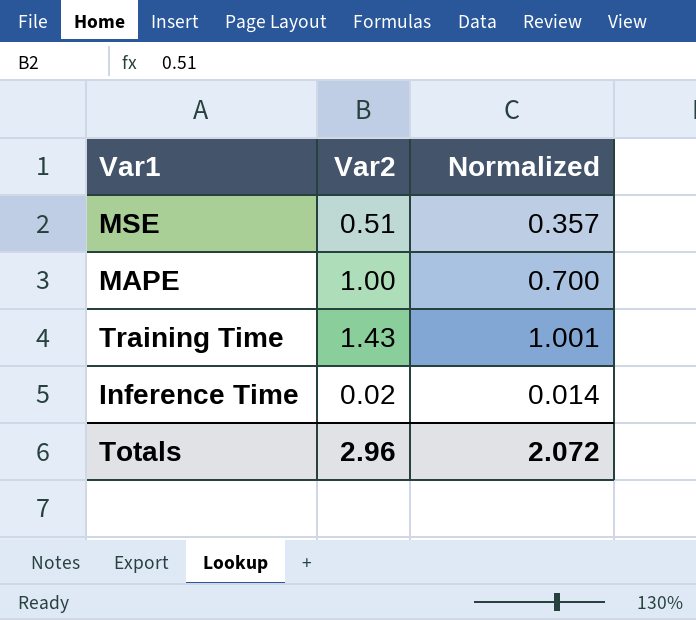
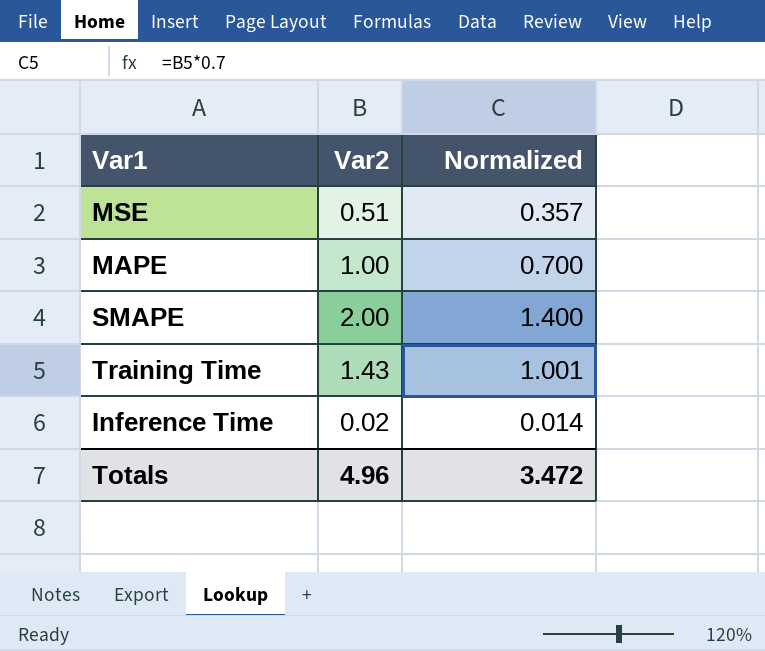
row SMAPE: none -> 2.00 | 1.400
Totals | Var2: 2.96 -> 4.96
Totals | Normalized: 2.072 -> 3.472

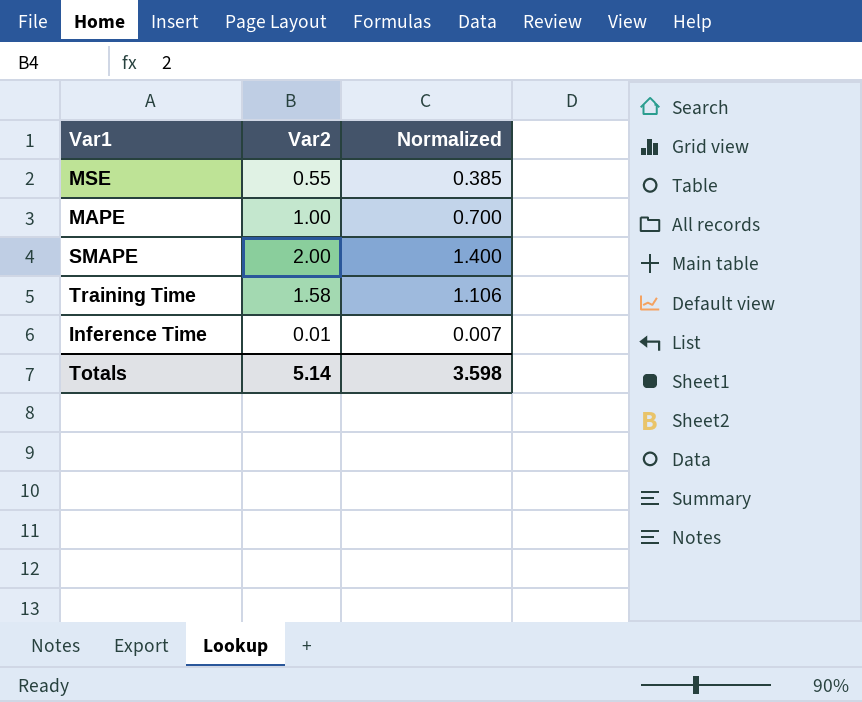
MSE | Var2: 0.51 -> 0.55
MSE | Normalized: 0.357 -> 0.385
Training Time | Var2: 1.43 -> 1.58
Training Time | Normalized: 1.001 -> 1.106
Inference Time | Var2: 0.02 -> 0.01
Inference Time | Normalized: 0.014 -> 0.007
Totals | Var2: 4.96 -> 5.14
Totals | Normalized: 3.472 -> 3.598

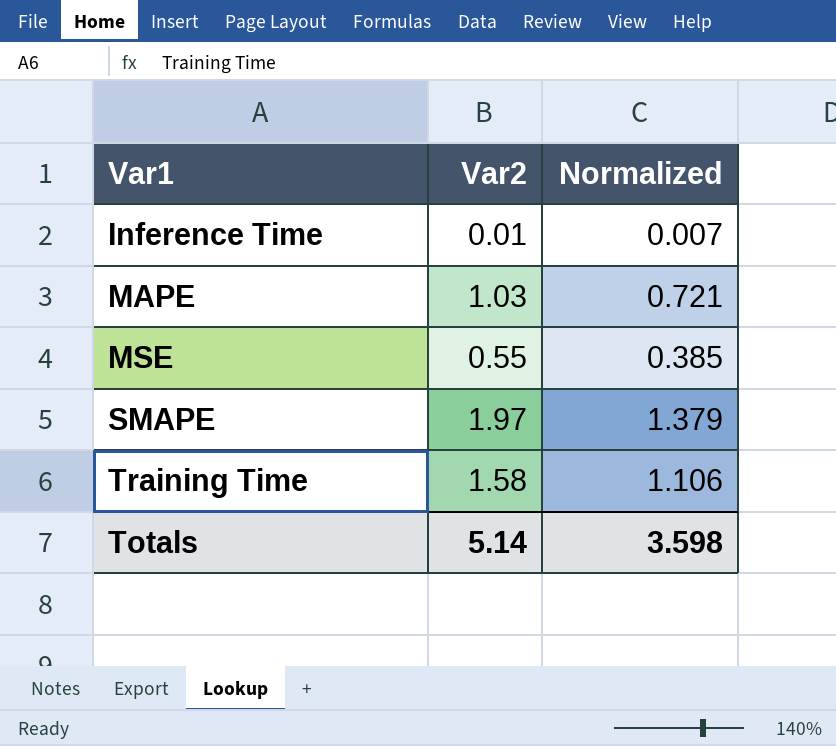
row order: none -> Var1 ascending
MAPE | Var2: 1.00 -> 1.03
MAPE | Normalized: 0.700 -> 0.721
SMAPE | Var2: 2.00 -> 1.97
SMAPE | Normalized: 1.400 -> 1.379

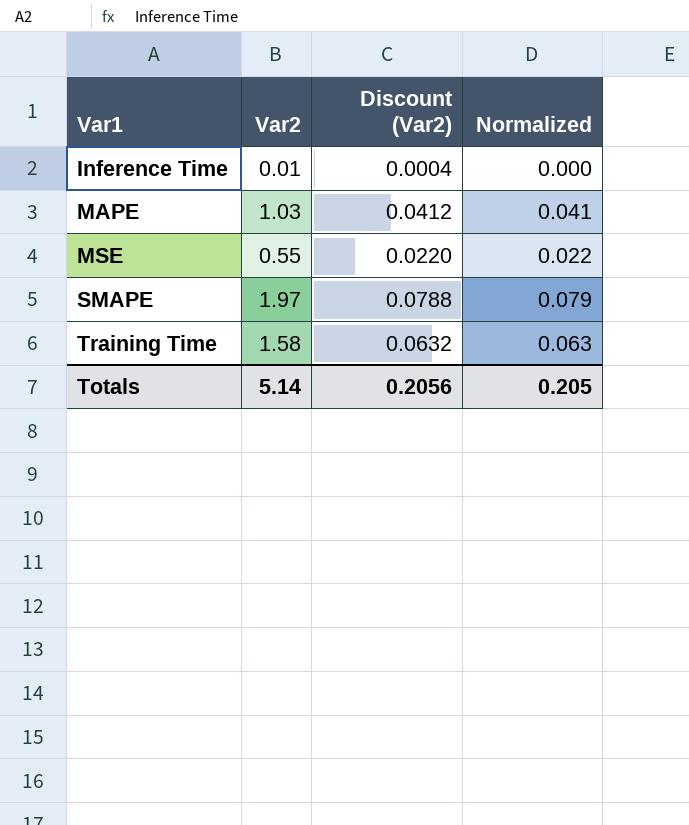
column Discount (Var2) | formula: none -> [Var2] * 0.04
column Normalized | formula: [Var2] * 0.7 -> [Var2] * 0.04
Totals | Normalized: 3.598 -> 0.205

